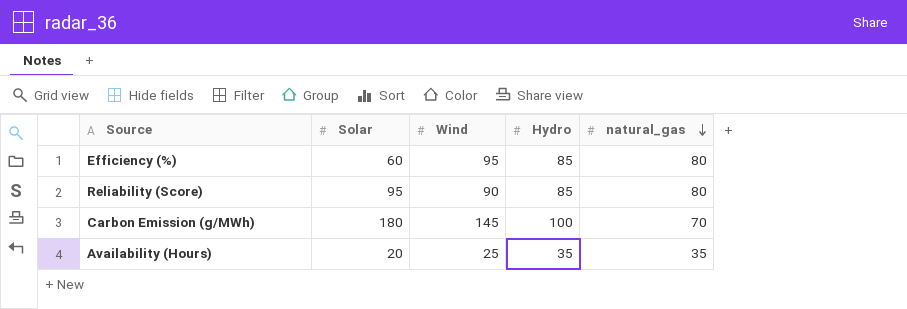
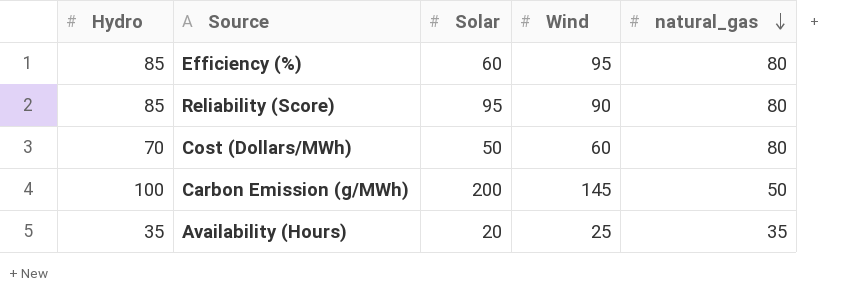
column Hydro | position: 4 -> 1
row Cost (Dollars/MWh): none -> 70 | 50 | 60 | 80
Carbon Emission (g/MWh) | Solar: 180 -> 200
Carbon Emission (g/MWh) | natural_gas: 70 -> 50

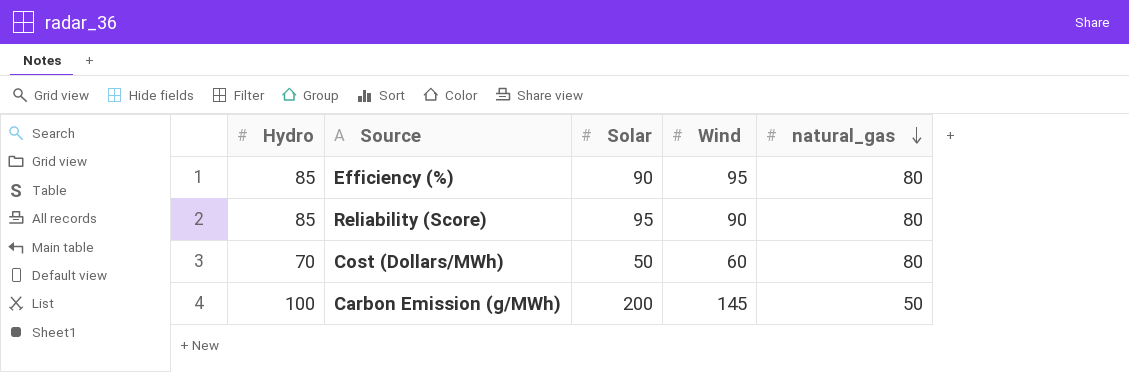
row Availability (Hours): 35 | 20 | 25 | 35 -> none
Efficiency (%) | Solar: 60 -> 90

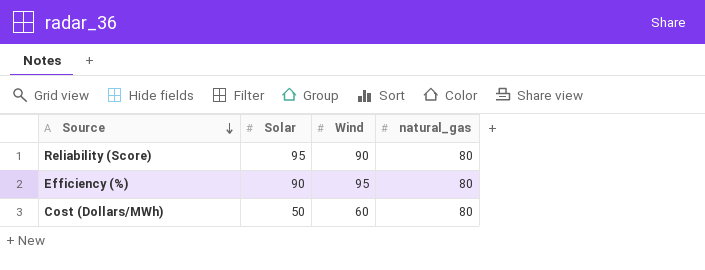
row order: natural_gas descending -> Source descending
column Hydro | position: 1 -> none
row Carbon Emission (g/MWh): 100 | 200 | 145 | 50 -> none

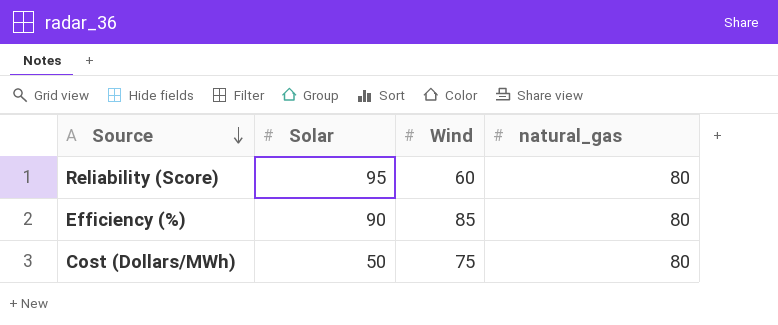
Reliability (Score) | Wind: 90 -> 60
Efficiency (%) | Wind: 95 -> 85
Cost (Dollars/MWh) | Wind: 60 -> 75

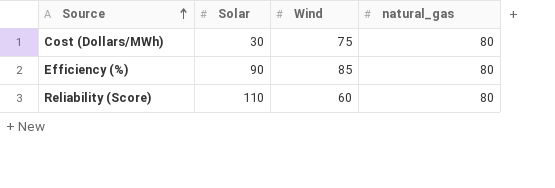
row order: Source descending -> Source ascending
Cost (Dollars/MWh) | Solar: 50 -> 30
Reliability (Score) | Solar: 95 -> 110

